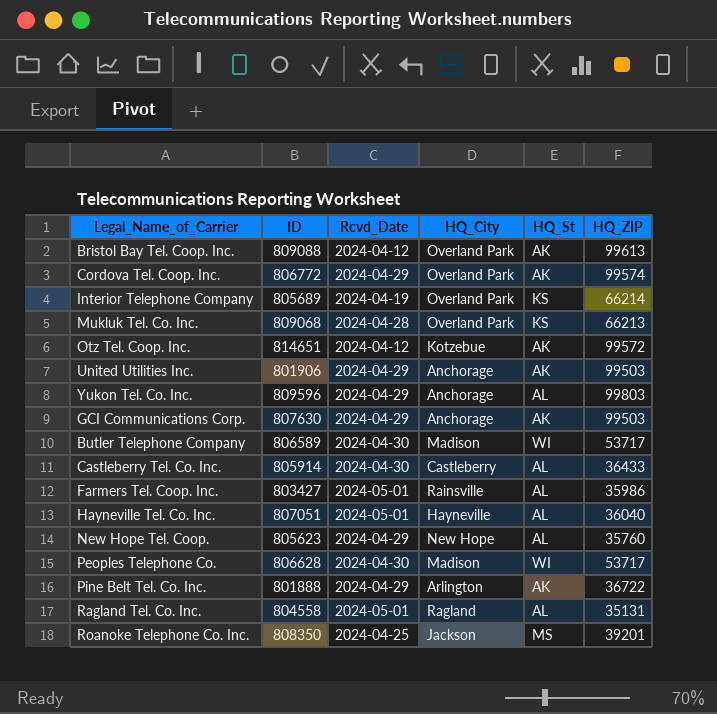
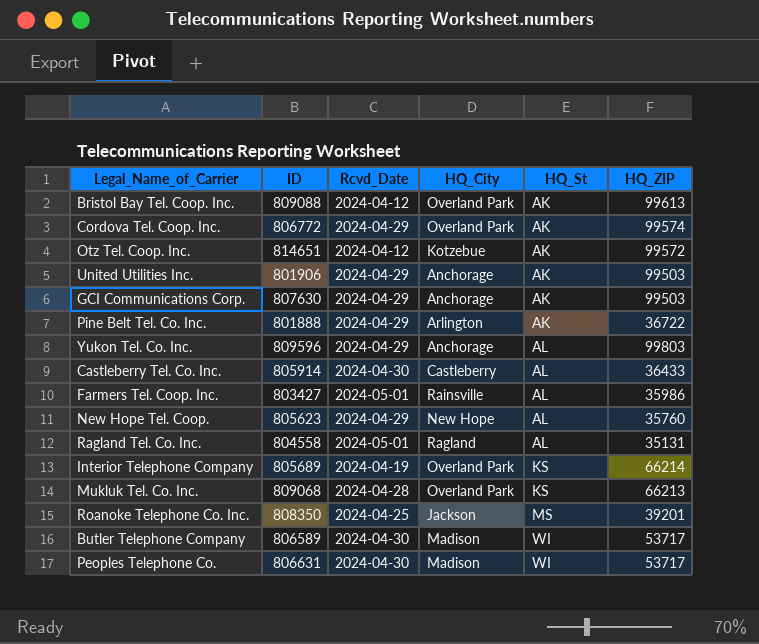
row order: none -> HQ_St ascending
row Hayneville Tel. Co. Inc.: 807051 | 2024-05-01 | Hayneville | AL | 36040 -> none
Peoples Telephone Co. | ID: 806628 -> 806631

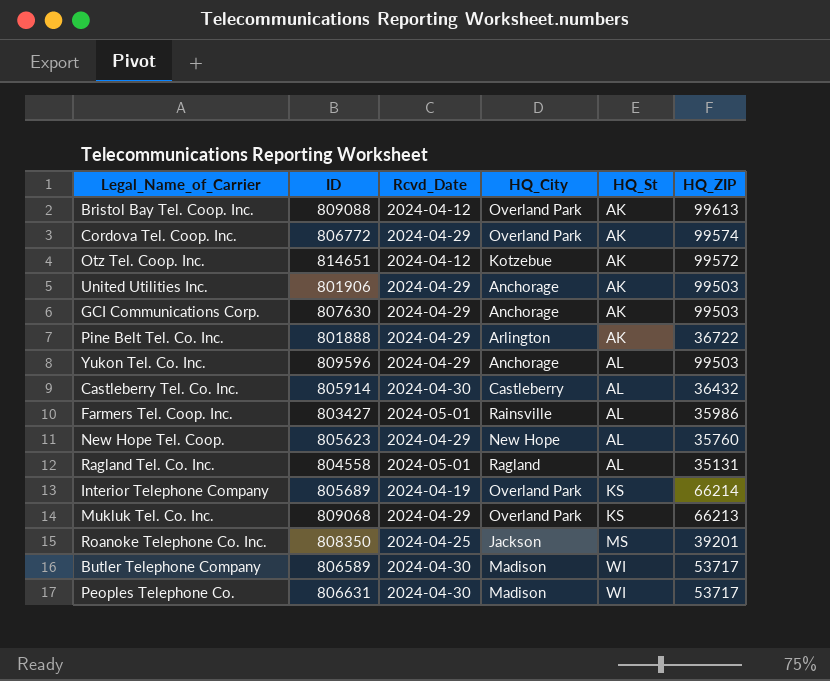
Yukon Tel. Co. Inc. | HQ_ZIP: 99803 -> 99503
Castleberry Tel. Co. Inc. | HQ_ZIP: 36433 -> 36432
Mukluk Tel. Co. Inc. | Rcvd_Date: 2024-04-28 -> 2024-04-29

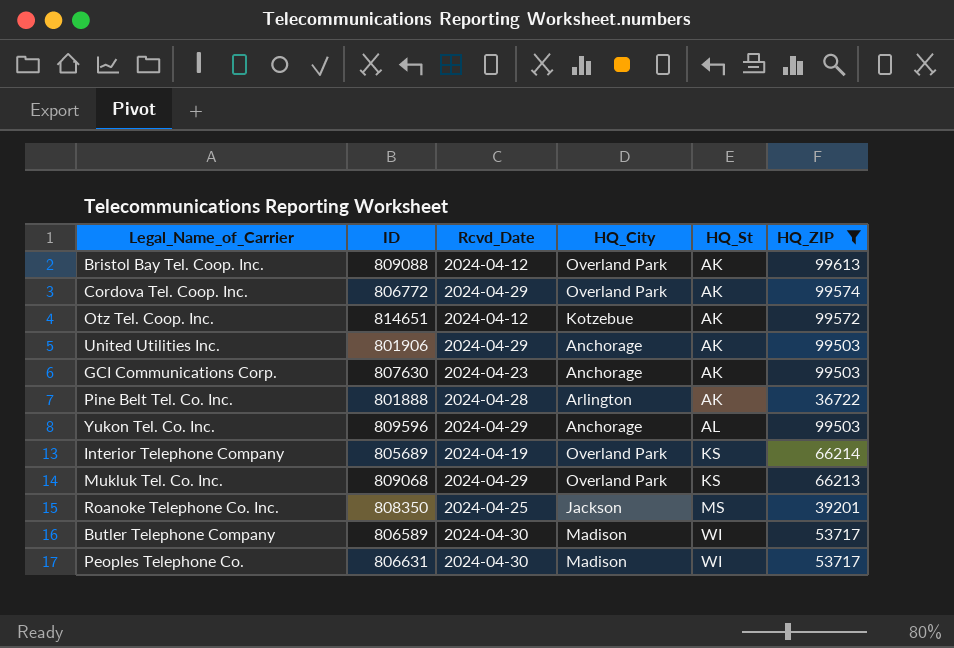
filter: none -> HQ_ZIP >= 36722
GCI Communications Corp. | Rcvd_Date: 2024-04-29 -> 2024-04-23
Pine Belt Tel. Co. Inc. | Rcvd_Date: 2024-04-29 -> 2024-04-28

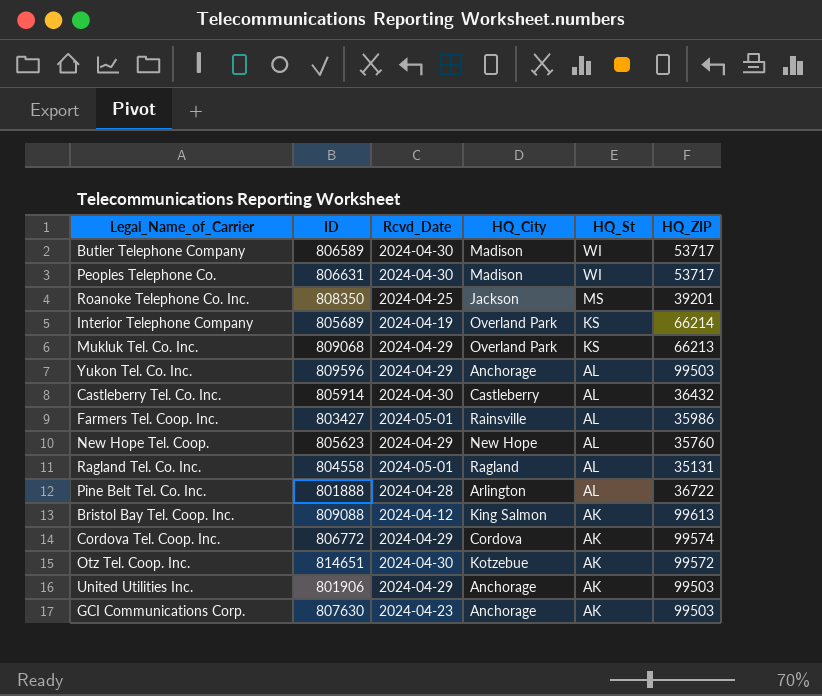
filter: HQ_ZIP >= 36722 -> none
row order: HQ_St ascending -> HQ_St descending
Pine Belt Tel. Co. Inc. | HQ_St: AK -> AL
Bristol Bay Tel. Coop. Inc. | HQ_City: Overland Park -> King Salmon
Cordova Tel. Coop. Inc. | HQ_City: Overland Park -> Cordova
Otz Tel. Coop. Inc. | Rcvd_Date: 2024-04-12 -> 2024-04-30

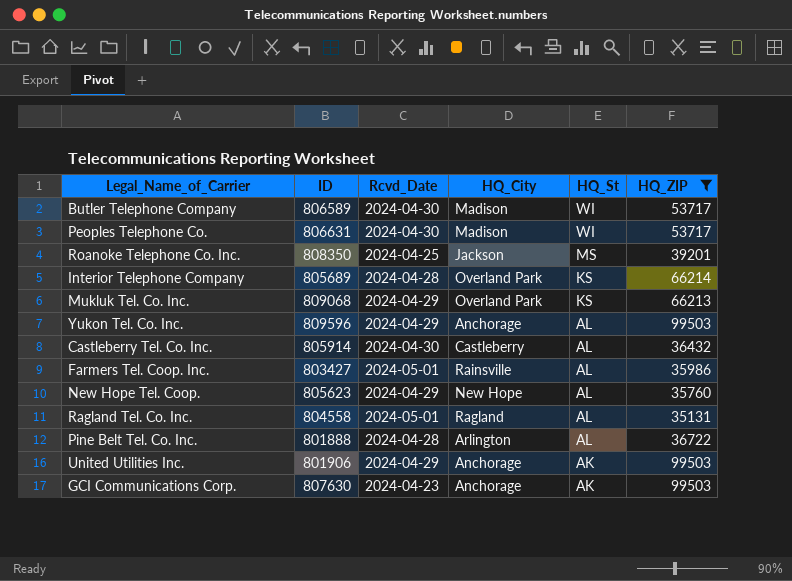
filter: none -> HQ_ZIP <= 99503
Interior Telephone Company | Rcvd_Date: 2024-04-19 -> 2024-04-28

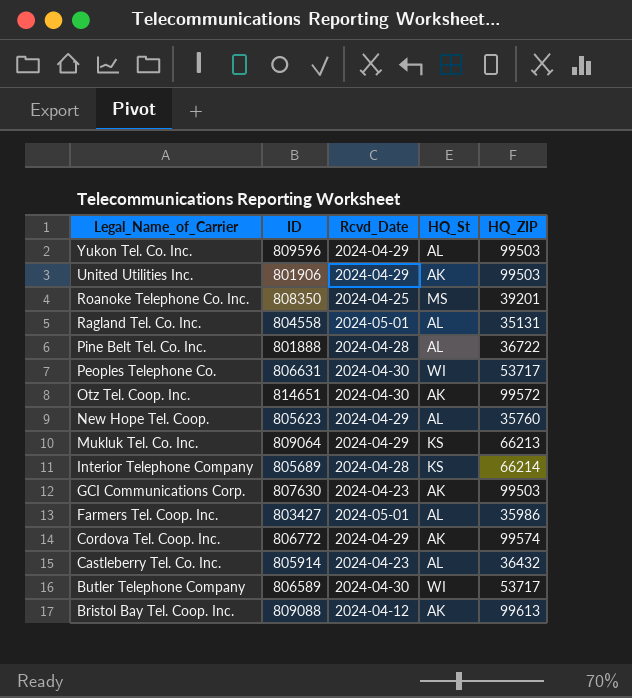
filter: HQ_ZIP <= 99503 -> none
row order: HQ_St descending -> Legal_Name_of_Carrier descending
column HQ_City | position: 4 -> none
Mukluk Tel. Co. Inc. | ID: 809068 -> 809064
Castleberry Tel. Co. Inc. | Rcvd_Date: 2024-04-30 -> 2024-04-23

